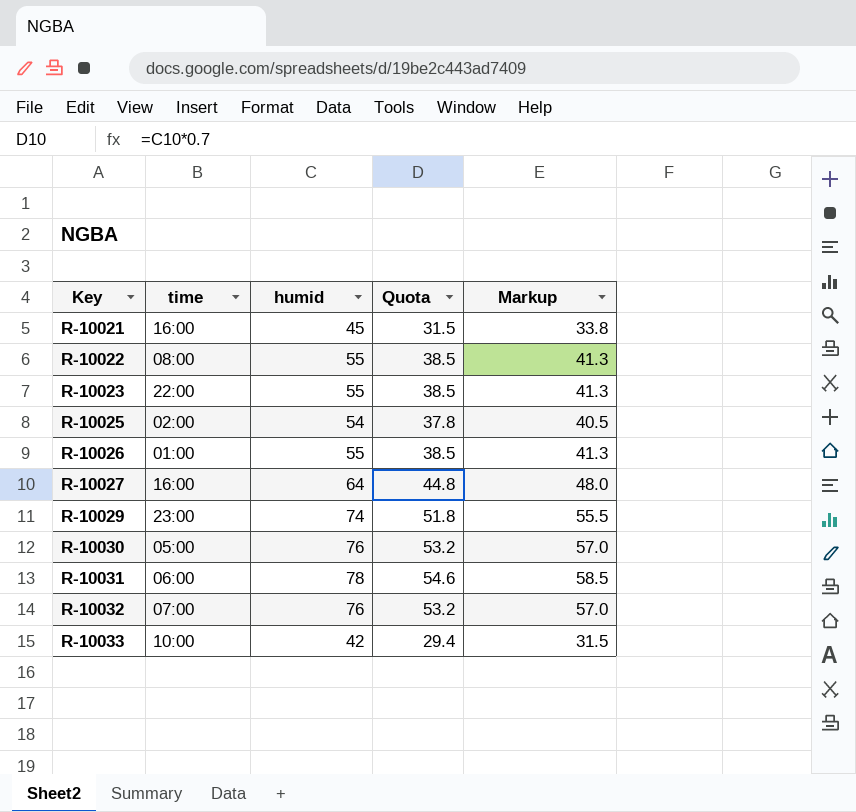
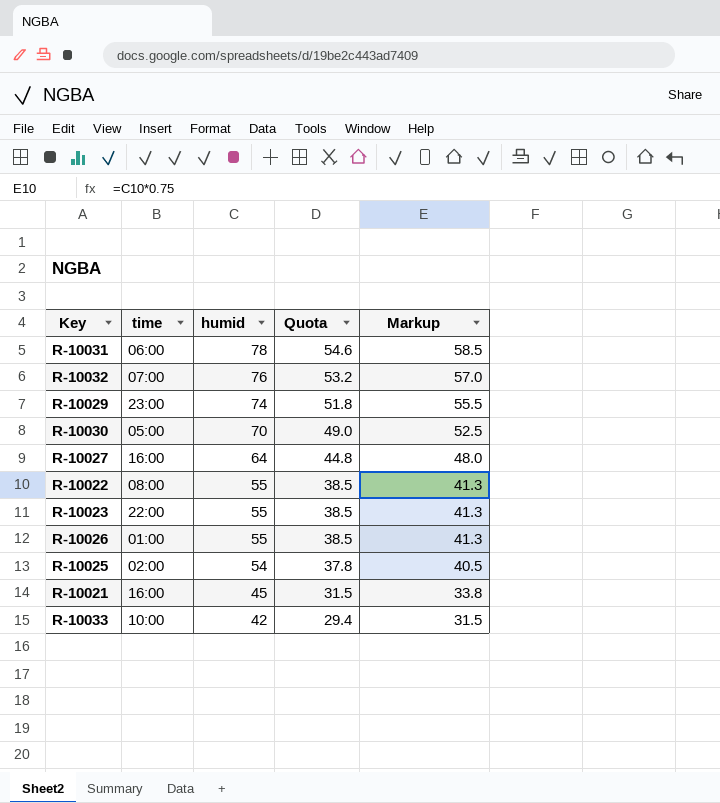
row order: Key ascending -> humid descending
R-10030 | humid: 76 -> 70
R-10030 | Quota: 53.2 -> 49.0
R-10030 | Markup: 57.0 -> 52.5

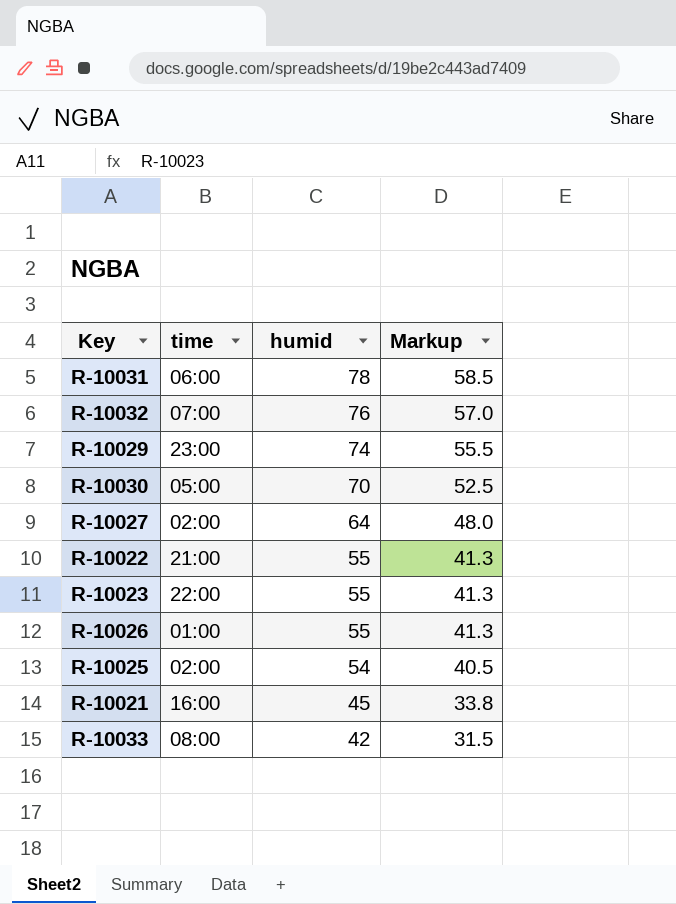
column Quota | formula: [humid] * 0.7 -> none
R-10027 | time: 16:00 -> 02:00
R-10022 | time: 08:00 -> 21:00
R-10033 | time: 10:00 -> 08:00

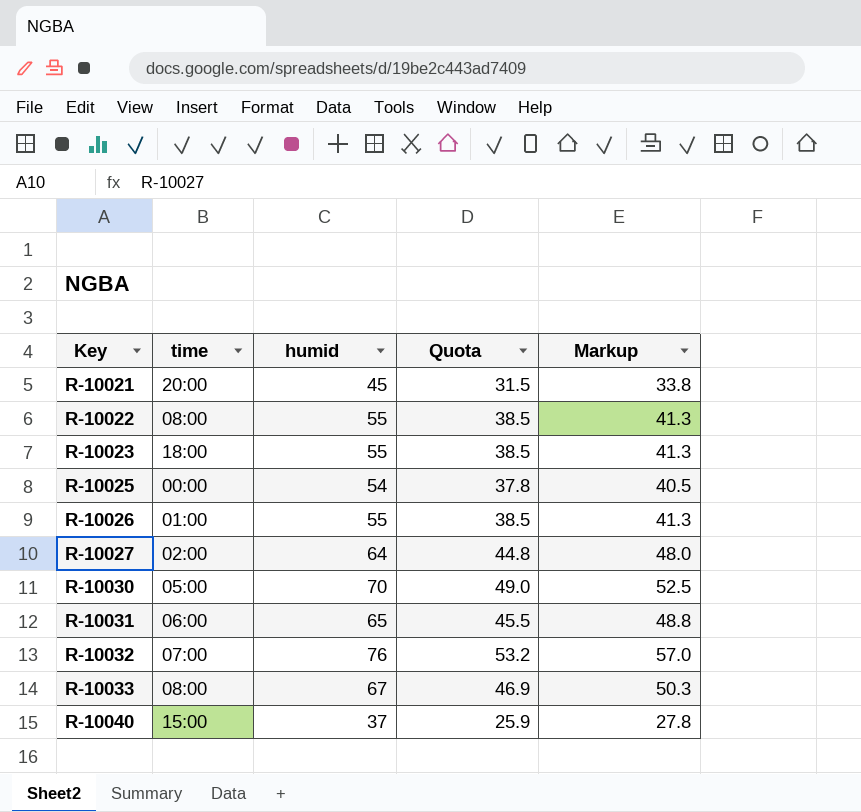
row order: humid descending -> Key ascending
column Quota | formula: none -> [humid] * 0.7
row R-10029: 23:00 | 74 | 55.5 -> none
R-10021 | time: 16:00 -> 20:00
R-10022 | time: 21:00 -> 08:00
R-10023 | time: 22:00 -> 18:00
R-10025 | time: 02:00 -> 00:00
R-10031 | humid: 78 -> 65
R-10031 | Markup: 58.5 -> 48.8
R-10033 | humid: 42 -> 67
R-10033 | Markup: 31.5 -> 50.3
row R-10040: none -> 15:00 | 37 | 25.9 | 27.8

